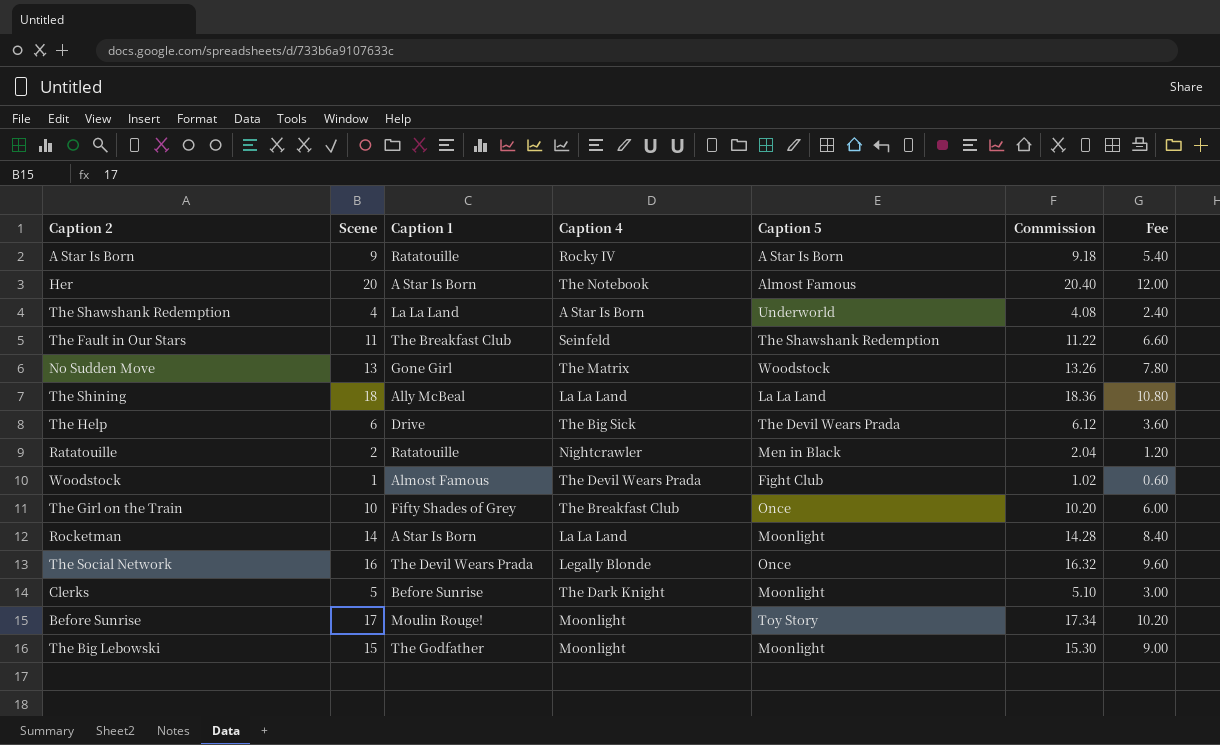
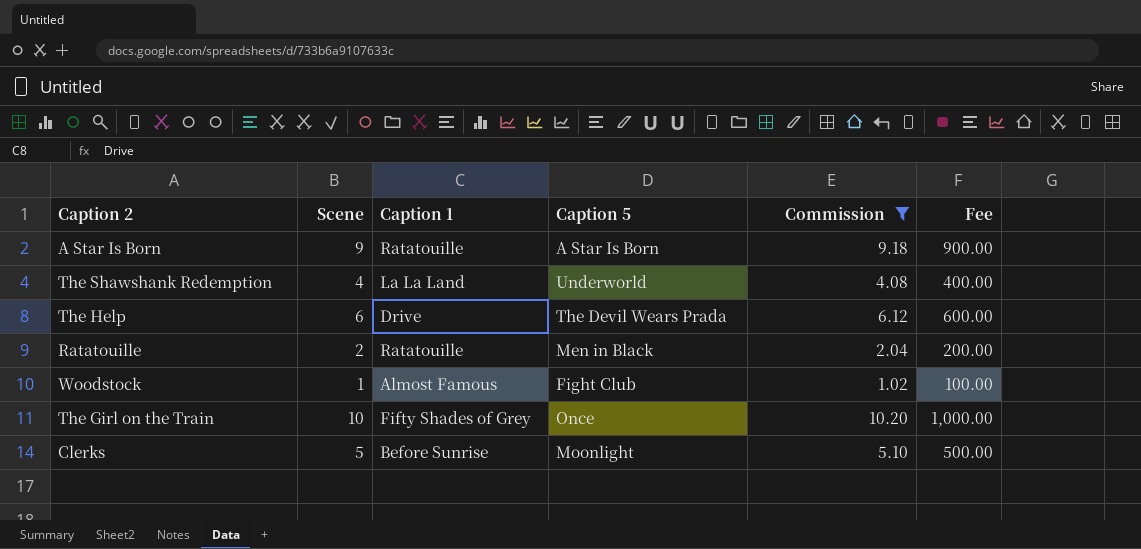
filter: none -> Commission <= 10.20
column Caption 4 | position: 4 -> none
column Fee | formula: [Scene] * 0.6 -> [Scene] * 100

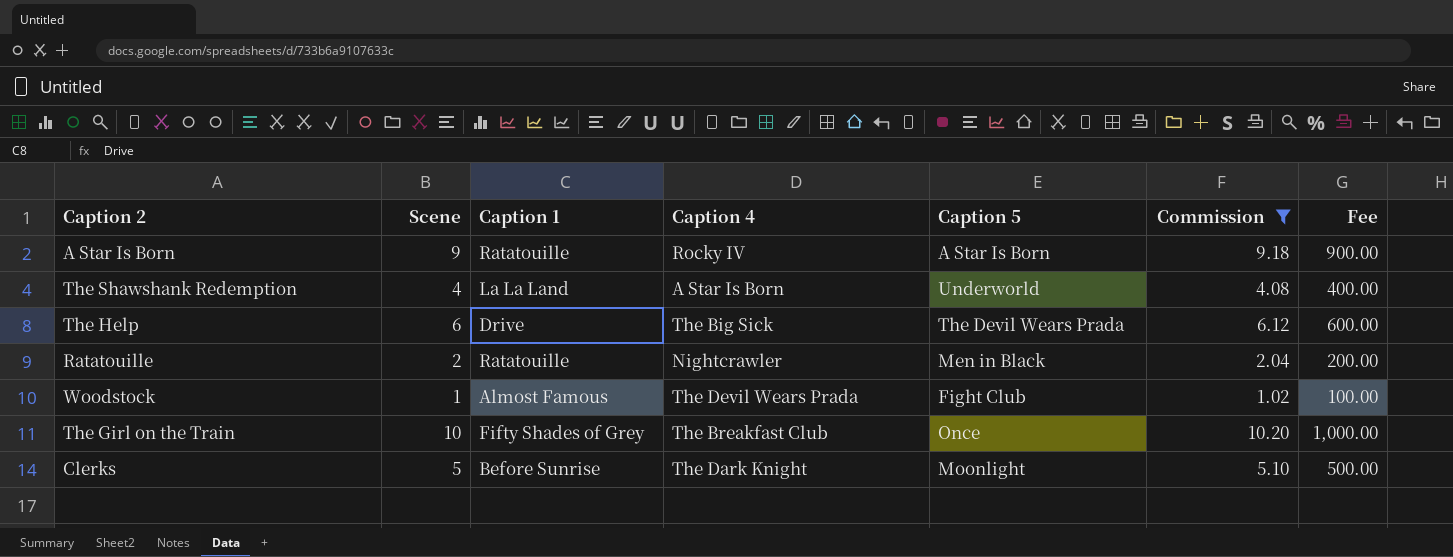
column Caption 4 | position: none -> 4

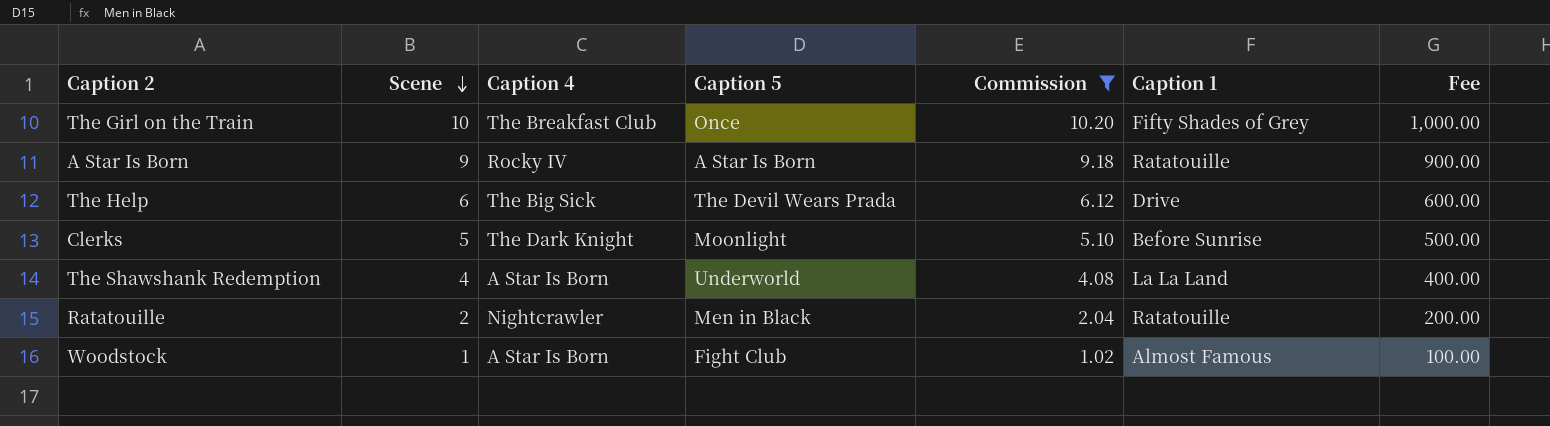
row order: none -> Scene descending
column Caption 1 | position: 3 -> 6
Woodstock | Caption 4: The Devil Wears Prada -> A Star Is Born

